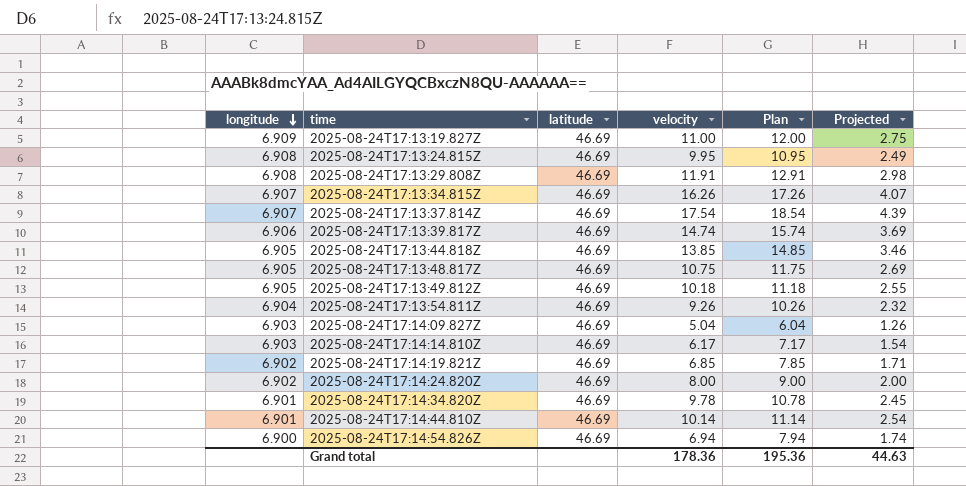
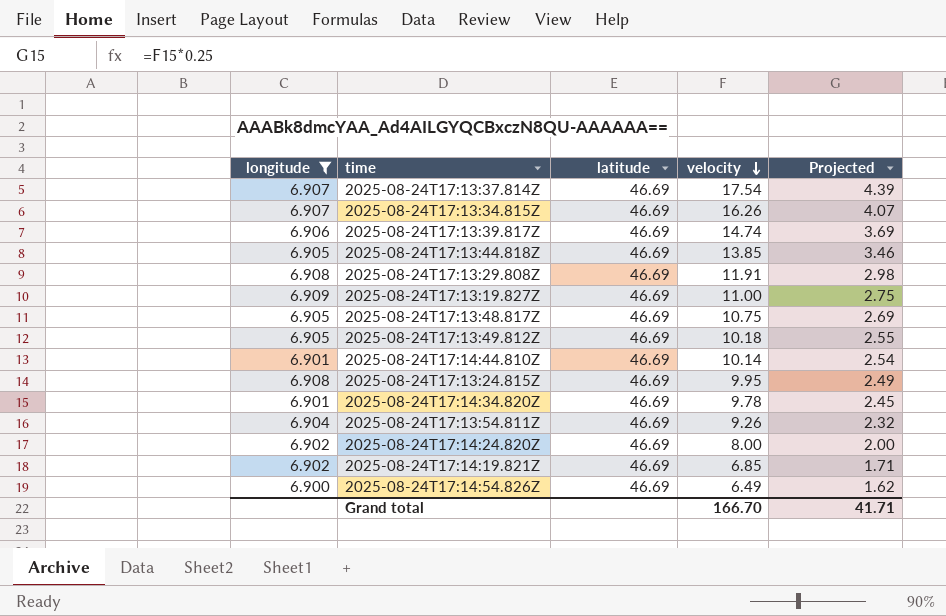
filter: none -> longitude != 6.903
row order: longitude descending -> velocity descending
column Plan | formula: [velocity] + 1 -> none
2025-08-24T17:14:54.826Z | velocity: 6.94 -> 6.49
2025-08-24T17:14:54.826Z | Projected: 1.74 -> 1.62
Grand total | velocity: 178.36 -> 166.70
Grand total | Projected: 44.63 -> 41.71

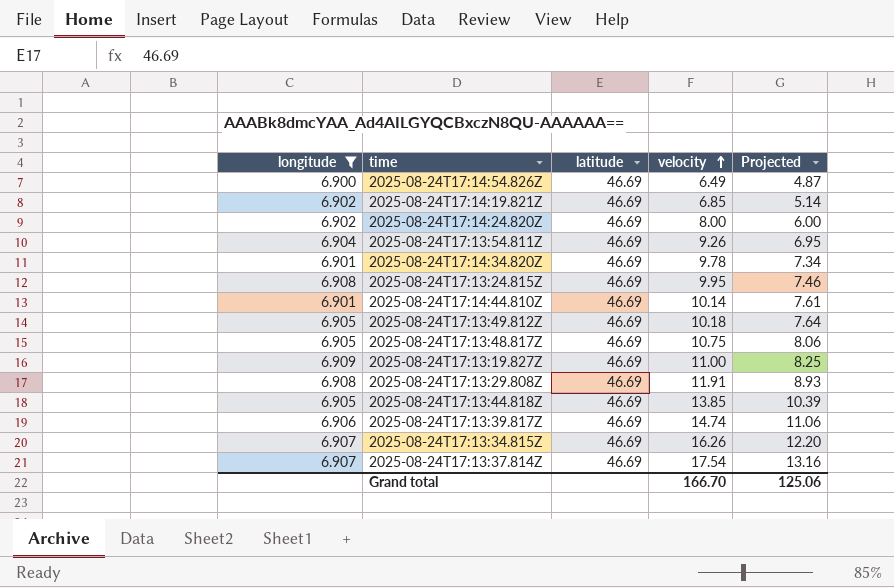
row order: velocity descending -> velocity ascending
column Projected | formula: [velocity] * 0.25 -> [velocity] * 0.75
Grand total | Projected: 41.71 -> 125.06

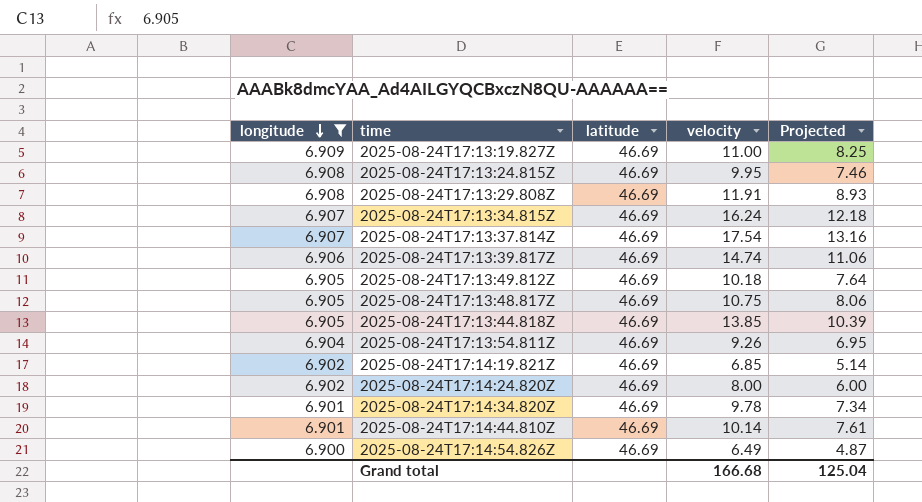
row order: velocity ascending -> longitude descending
2025-08-24T17:13:34.815Z | velocity: 16.26 -> 16.24
2025-08-24T17:13:34.815Z | Projected: 12.20 -> 12.18
Grand total | velocity: 166.70 -> 166.68
Grand total | Projected: 125.06 -> 125.04

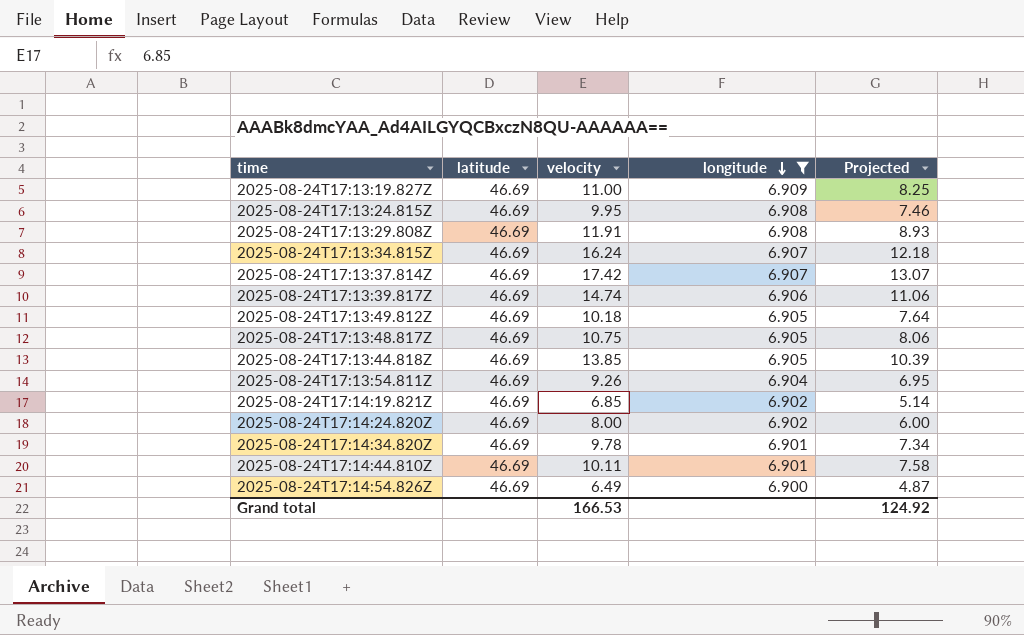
column longitude | position: 1 -> 4
2025-08-24T17:13:37.814Z | velocity: 17.54 -> 17.42
2025-08-24T17:13:37.814Z | Projected: 13.16 -> 13.07
2025-08-24T17:14:44.810Z | velocity: 10.14 -> 10.11
2025-08-24T17:14:44.810Z | Projected: 7.61 -> 7.58
Grand total | velocity: 166.68 -> 166.53
Grand total | Projected: 125.04 -> 124.92

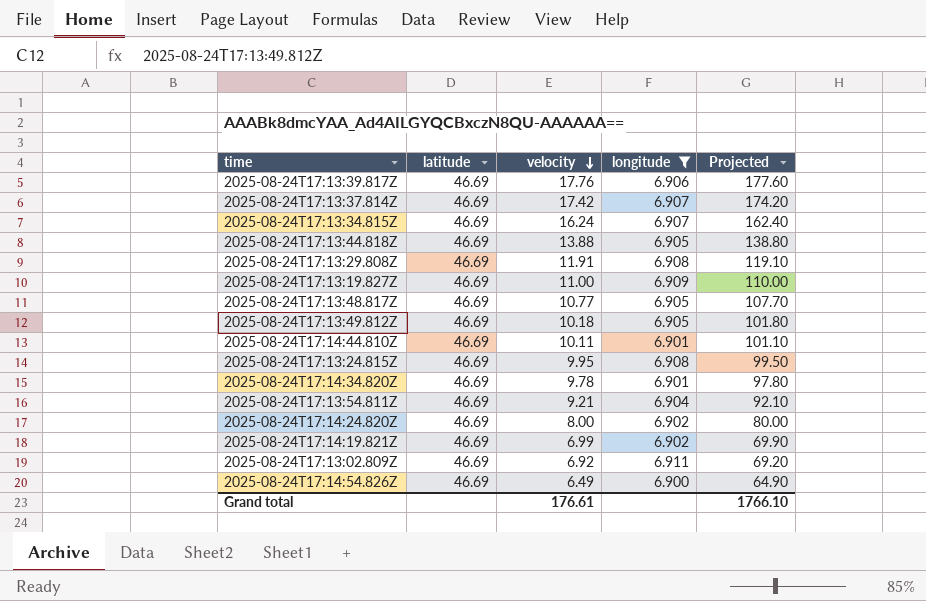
row order: longitude descending -> velocity descending
column Projected | formula: [velocity] * 0.75 -> [velocity] * 10
2025-08-24T17:13:39.817Z | velocity: 14.74 -> 17.76
2025-08-24T17:13:44.818Z | velocity: 13.85 -> 13.88
2025-08-24T17:13:48.817Z | velocity: 10.75 -> 10.77
2025-08-24T17:13:54.811Z | velocity: 9.26 -> 9.21
2025-08-24T17:14:19.821Z | velocity: 6.85 -> 6.99
row 2025-08-24T17:13:02.809Z: none -> 46.69 | 6.92 | 6.911 | 69.20
Grand total | velocity: 166.53 -> 176.61
Grand total | Projected: 124.92 -> 1766.10

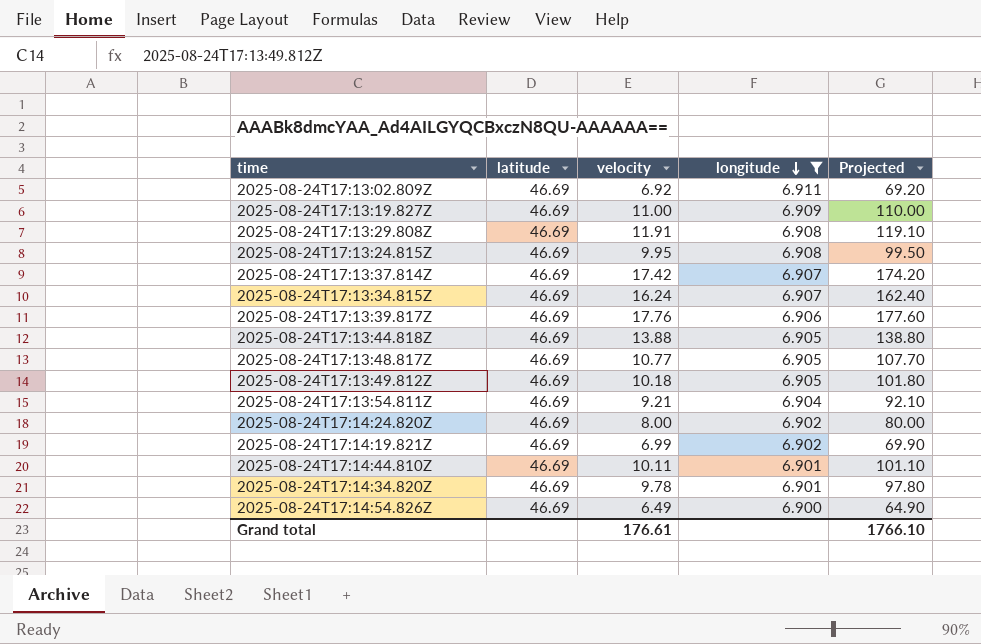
row order: velocity descending -> longitude descending

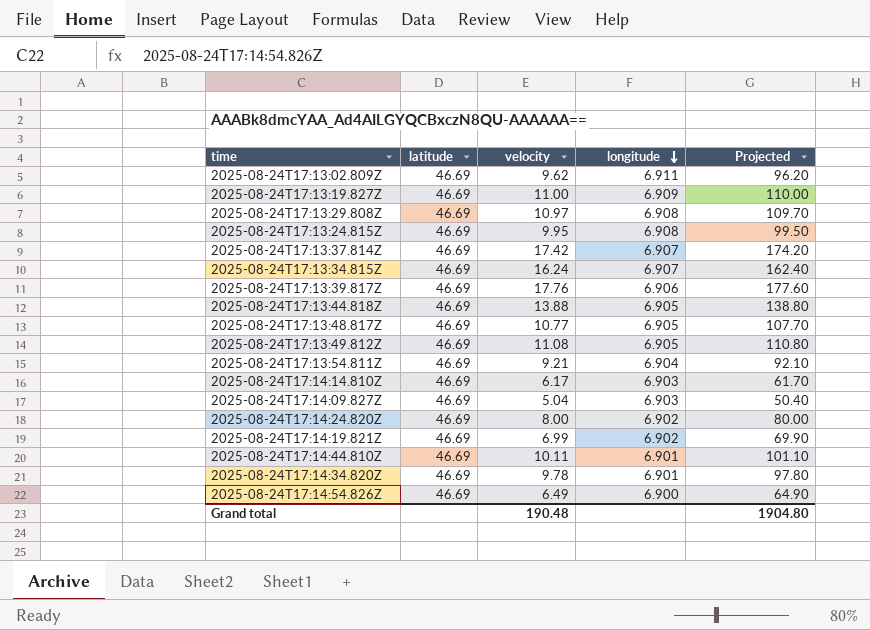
filter: longitude != 6.903 -> none
2025-08-24T17:13:02.809Z | velocity: 6.92 -> 9.62
2025-08-24T17:13:02.809Z | Projected: 69.20 -> 96.20
2025-08-24T17:13:29.808Z | velocity: 11.91 -> 10.97
2025-08-24T17:13:29.808Z | Projected: 119.10 -> 109.70
2025-08-24T17:13:49.812Z | velocity: 10.18 -> 11.08
2025-08-24T17:13:49.812Z | Projected: 101.80 -> 110.80
Grand total | velocity: 176.61 -> 190.48
Grand total | Projected: 1766.10 -> 1904.80

